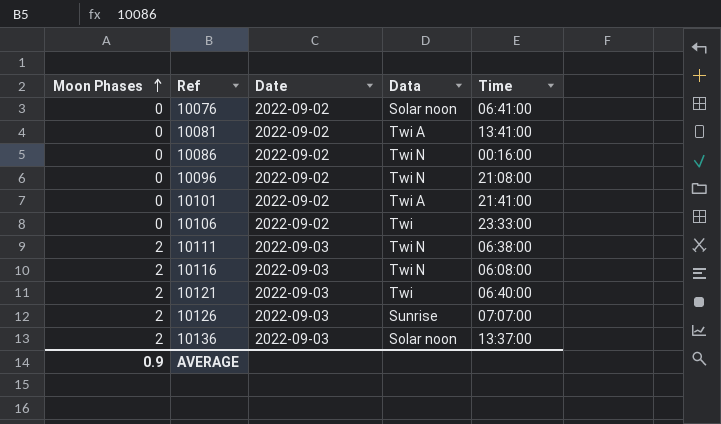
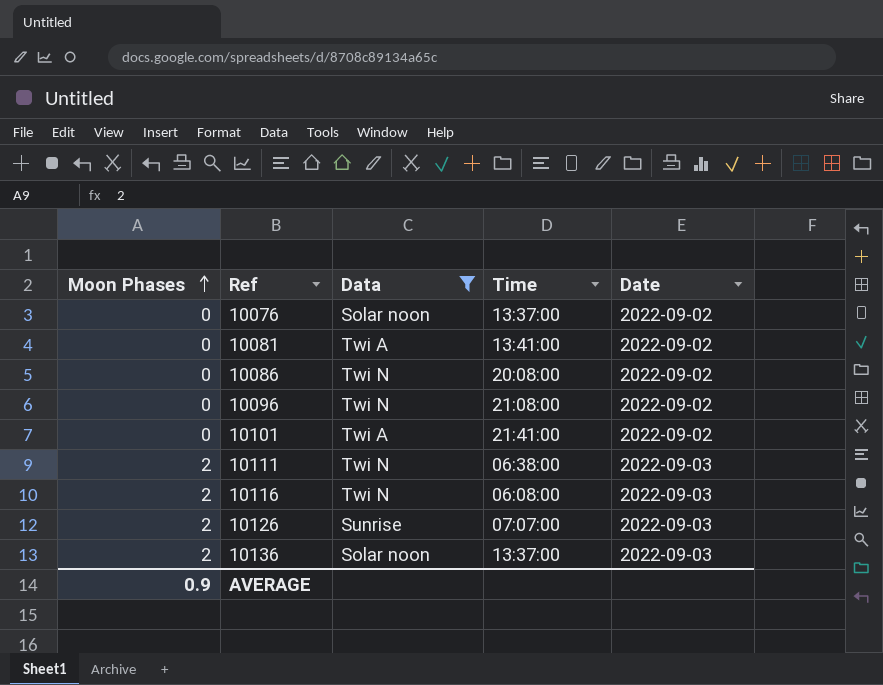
filter: none -> Data != Twi
column Date | position: 3 -> 5
10076 | Time: 06:41:00 -> 13:37:00
10086 | Time: 00:16:00 -> 20:08:00

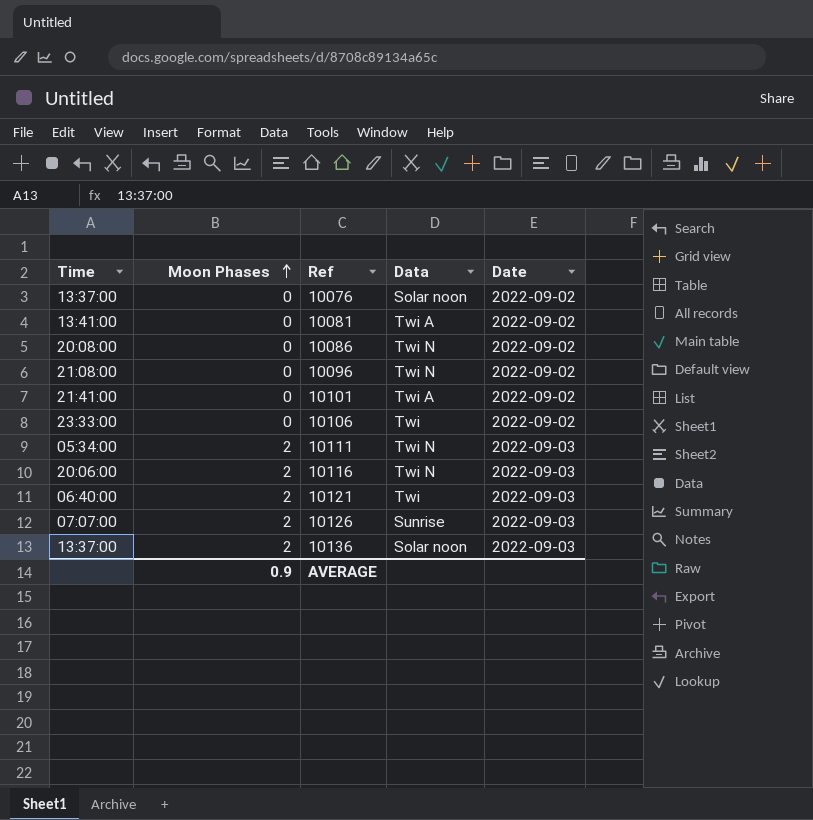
filter: Data != Twi -> none
column Time | position: 4 -> 1
10111 | Time: 06:38:00 -> 05:34:00
10116 | Time: 06:08:00 -> 20:06:00

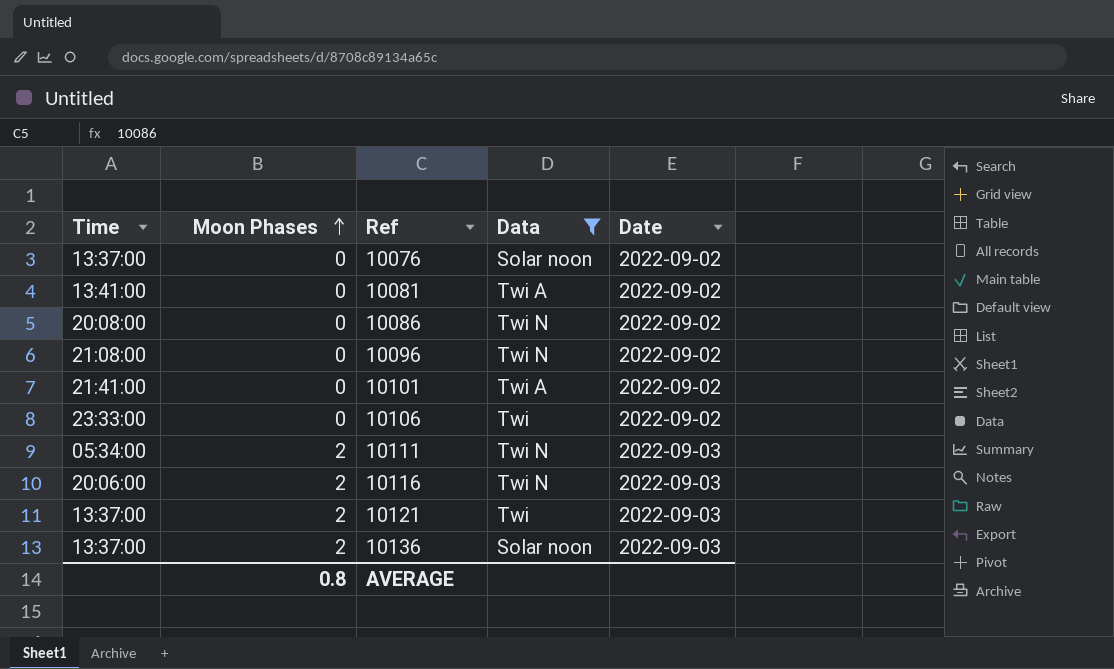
filter: none -> Data != Sunrise
10121 | Time: 06:40:00 -> 13:37:00
AVERAGE | Moon Phases: 0.9 -> 0.8

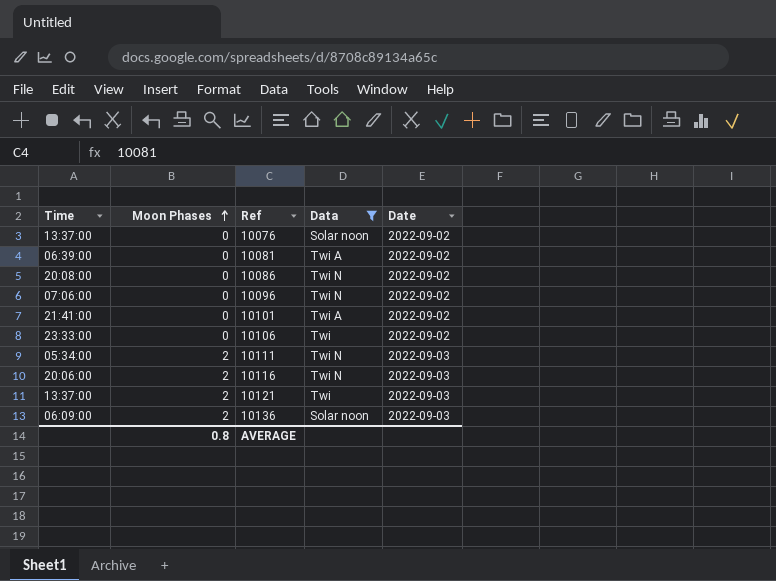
10081 | Time: 13:41:00 -> 06:39:00
10096 | Time: 21:08:00 -> 07:06:00
10136 | Time: 13:37:00 -> 06:09:00

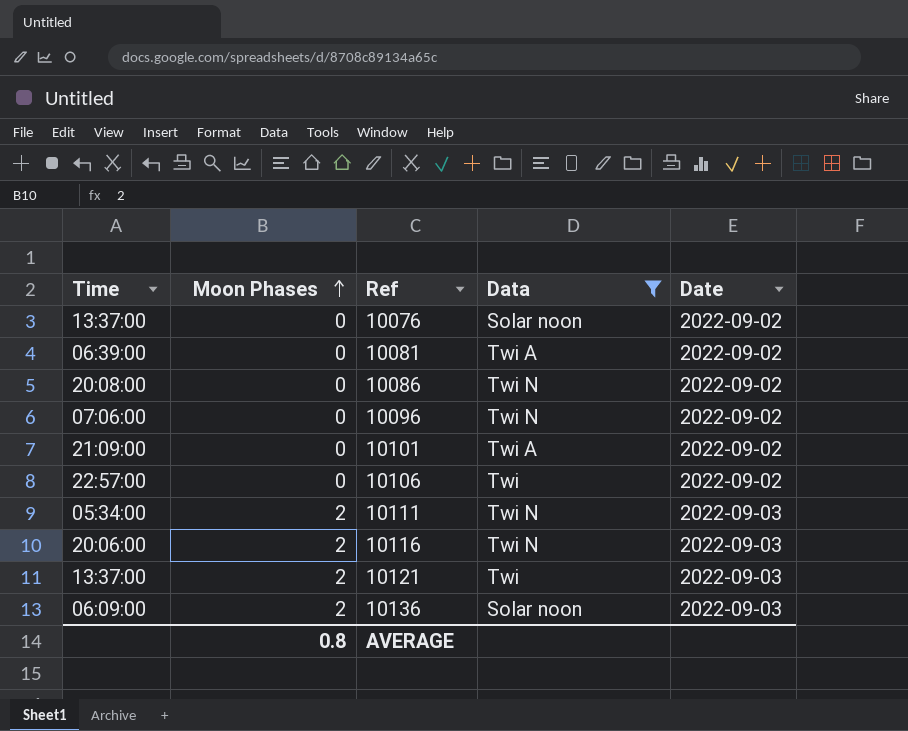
10101 | Time: 21:41:00 -> 21:09:00
10106 | Time: 23:33:00 -> 22:57:00

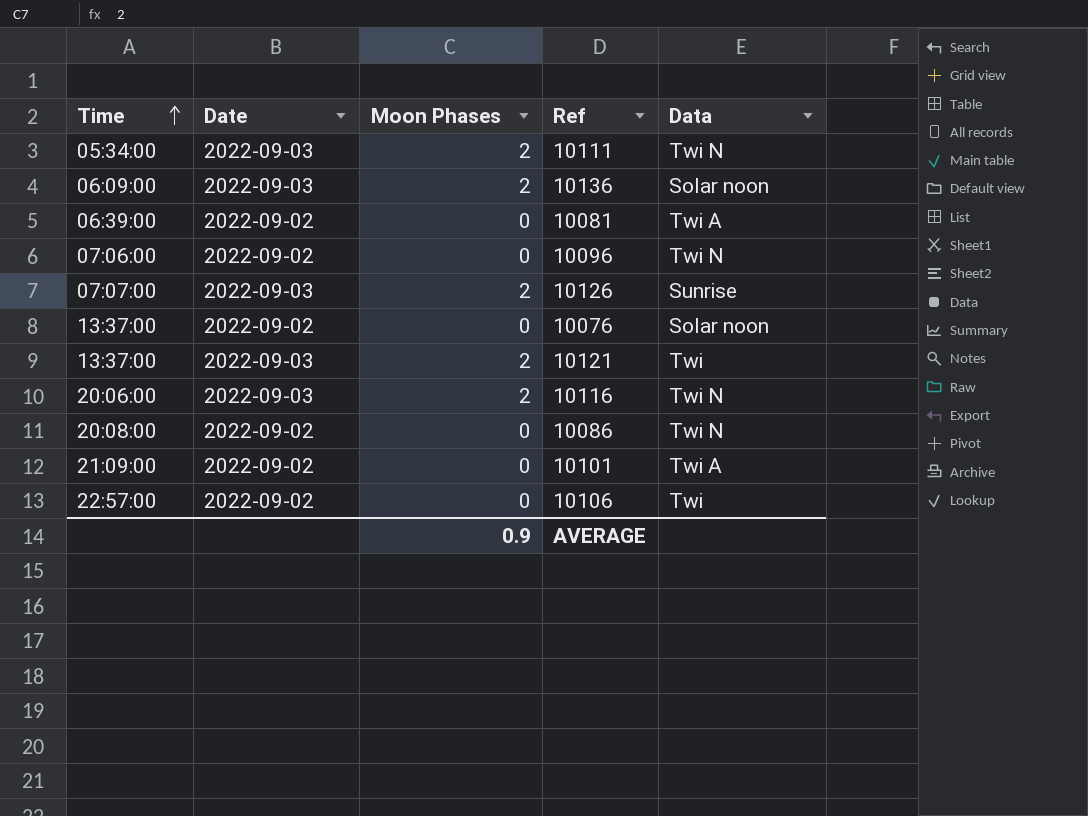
filter: Data != Sunrise -> none
row order: Moon Phases ascending -> Time ascending
column Date | position: 5 -> 2
AVERAGE | Moon Phases: 0.8 -> 0.9

